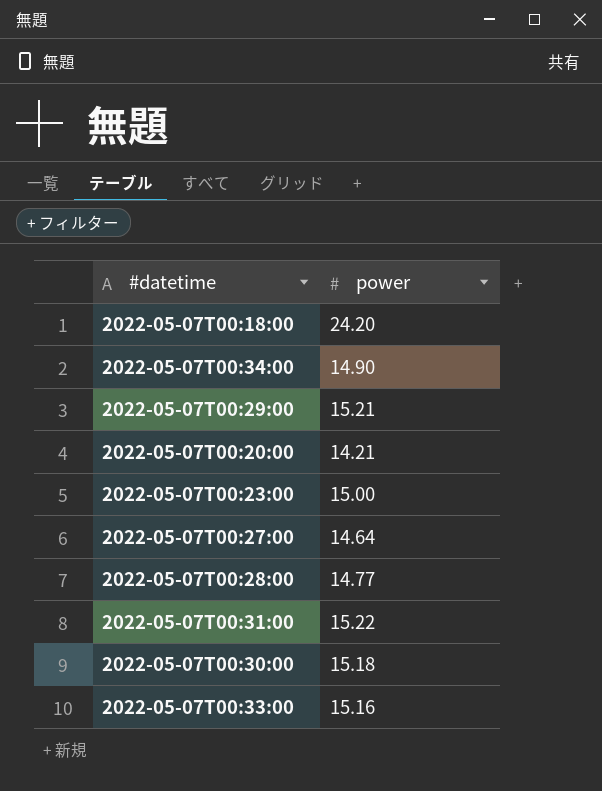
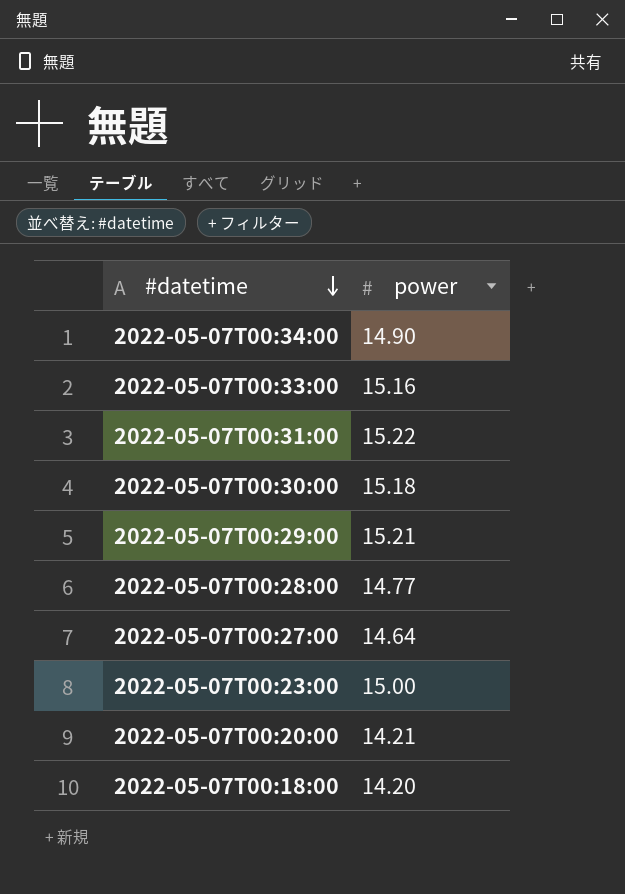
row order: none -> #datetime descending
2022-05-07T00:18:00 | power: 24.20 -> 14.20

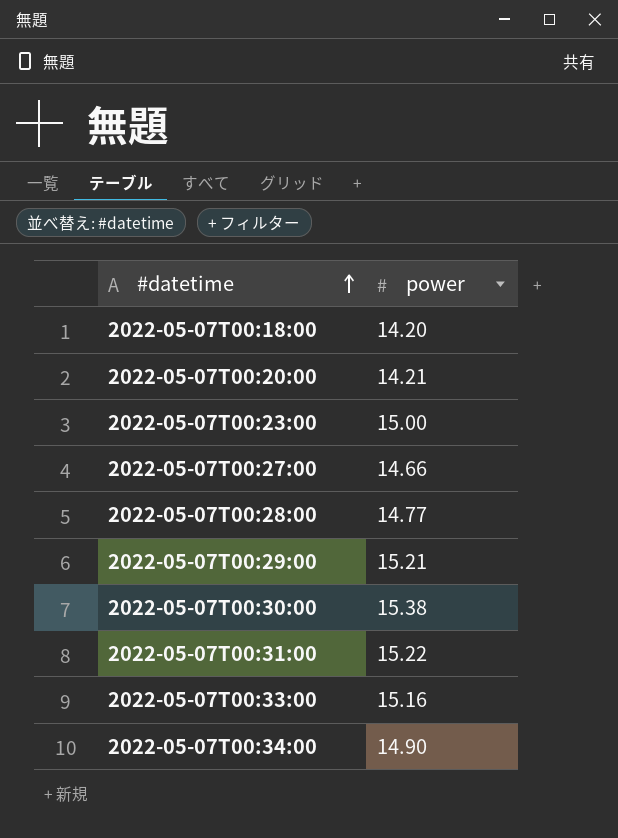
row order: #datetime descending -> #datetime ascending
2022-05-07T00:27:00 | power: 14.64 -> 14.66
2022-05-07T00:30:00 | power: 15.18 -> 15.38

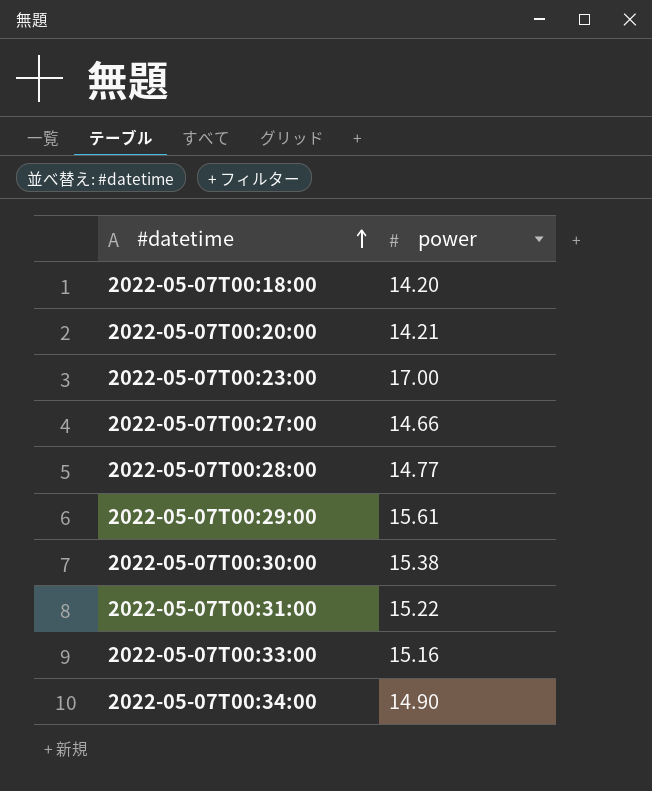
2022-05-07T00:23:00 | power: 15.00 -> 17.00
2022-05-07T00:29:00 | power: 15.21 -> 15.61

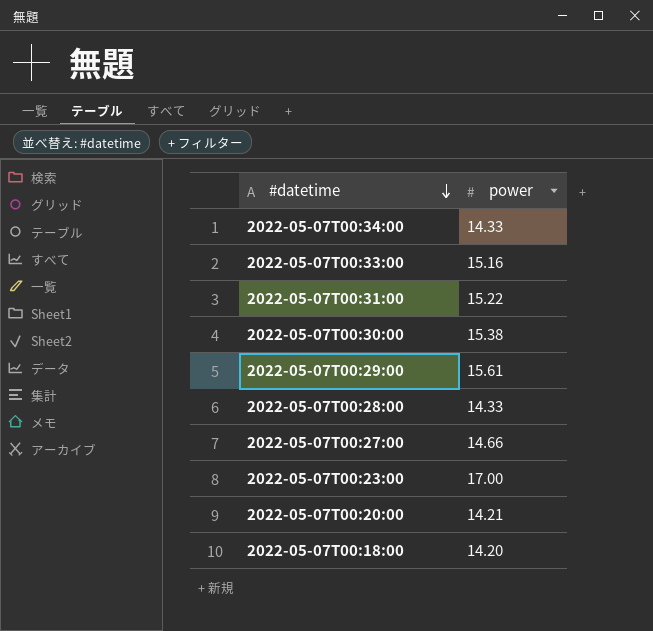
row order: #datetime ascending -> #datetime descending
2022-05-07T00:34:00 | power: 14.90 -> 14.33
2022-05-07T00:28:00 | power: 14.77 -> 14.33

